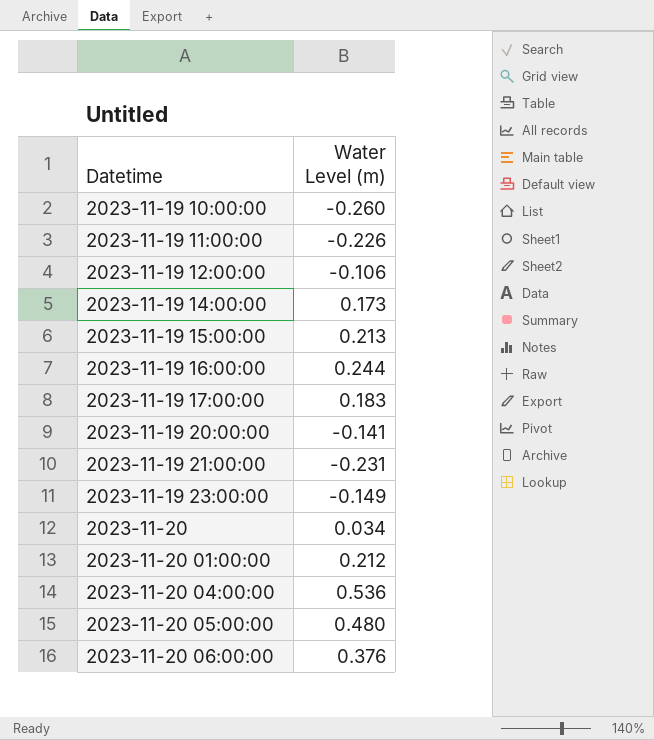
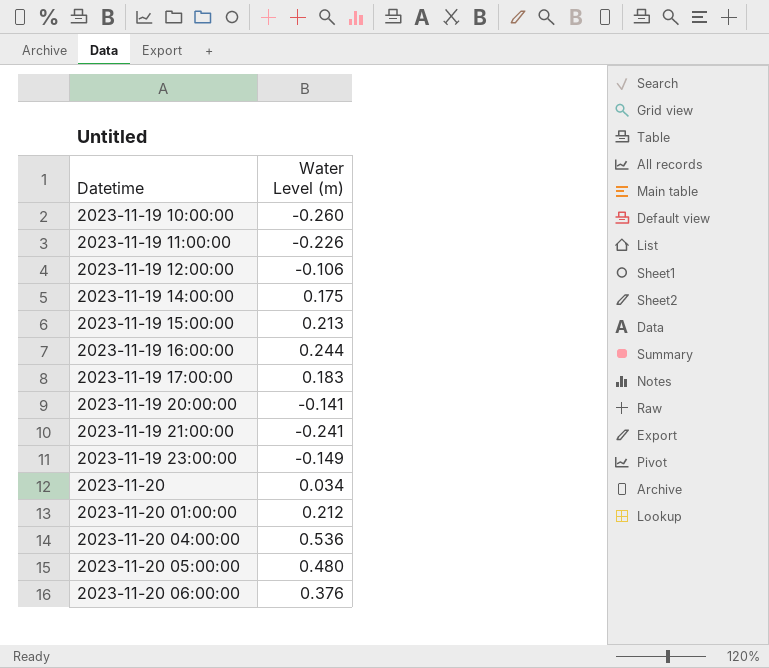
2023-11-19 14:00:00 | Water Level (m): 0.173 -> 0.175
2023-11-19 21:00:00 | Water Level (m): -0.231 -> -0.241

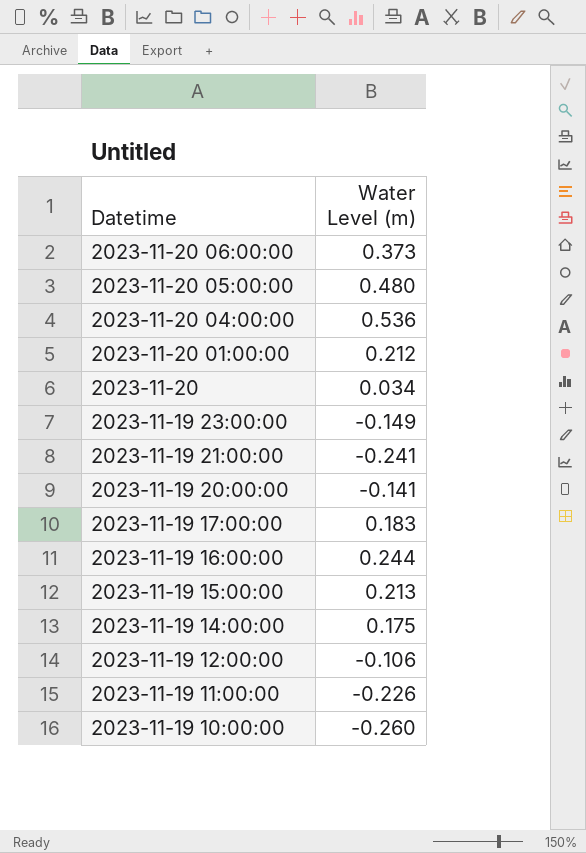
row order: Datetime ascending -> Datetime descending
2023-11-20 06:00:00 | Water Level (m): 0.376 -> 0.373

